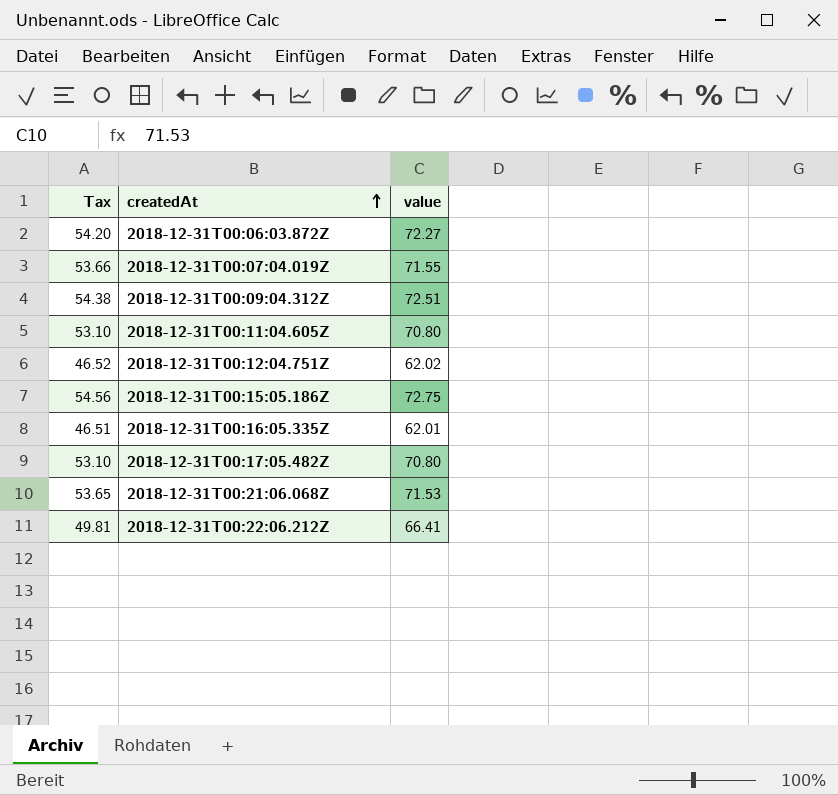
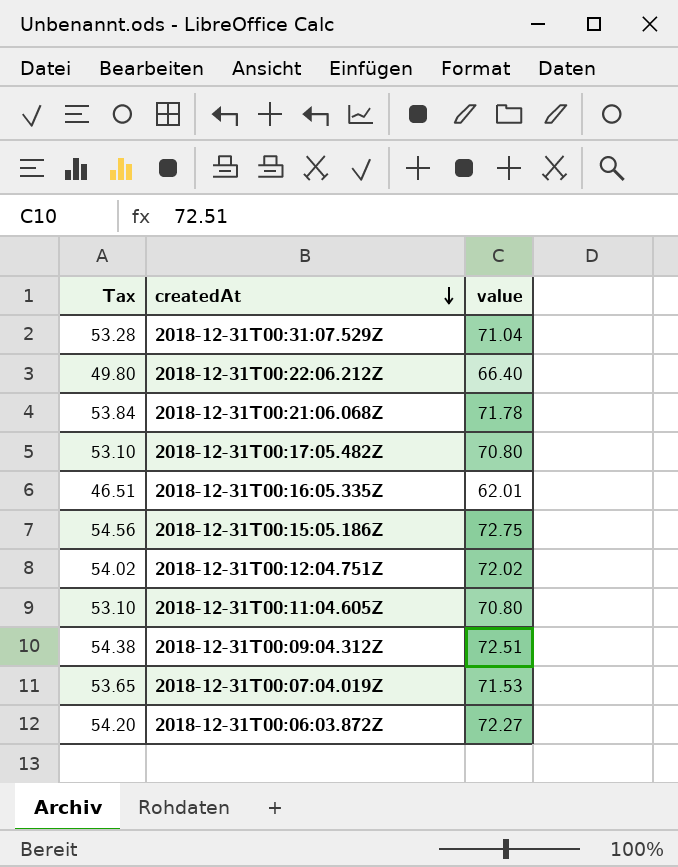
row order: createdAt ascending -> createdAt descending
row 2018-12-31T00:31:07.529Z: none -> 53.28 | 71.04
2018-12-31T00:22:06.212Z | Tax: 49.81 -> 49.80
2018-12-31T00:22:06.212Z | value: 66.41 -> 66.40
2018-12-31T00:21:06.068Z | Tax: 53.65 -> 53.84
2018-12-31T00:21:06.068Z | value: 71.53 -> 71.78
2018-12-31T00:12:04.751Z | Tax: 46.52 -> 54.02
2018-12-31T00:12:04.751Z | value: 62.02 -> 72.02
2018-12-31T00:07:04.019Z | Tax: 53.66 -> 53.65
2018-12-31T00:07:04.019Z | value: 71.55 -> 71.53

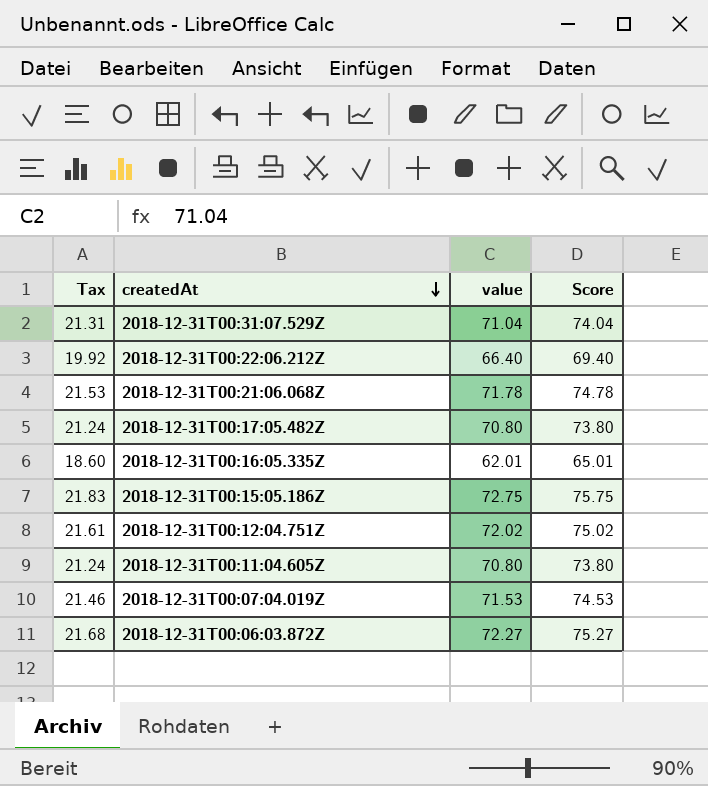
column Tax | formula: [value] * 0.75 -> [value] * 0.3
column Score | formula: none -> [value] + 3
row 2018-12-31T00:09:04.312Z: 54.38 | 72.51 -> none

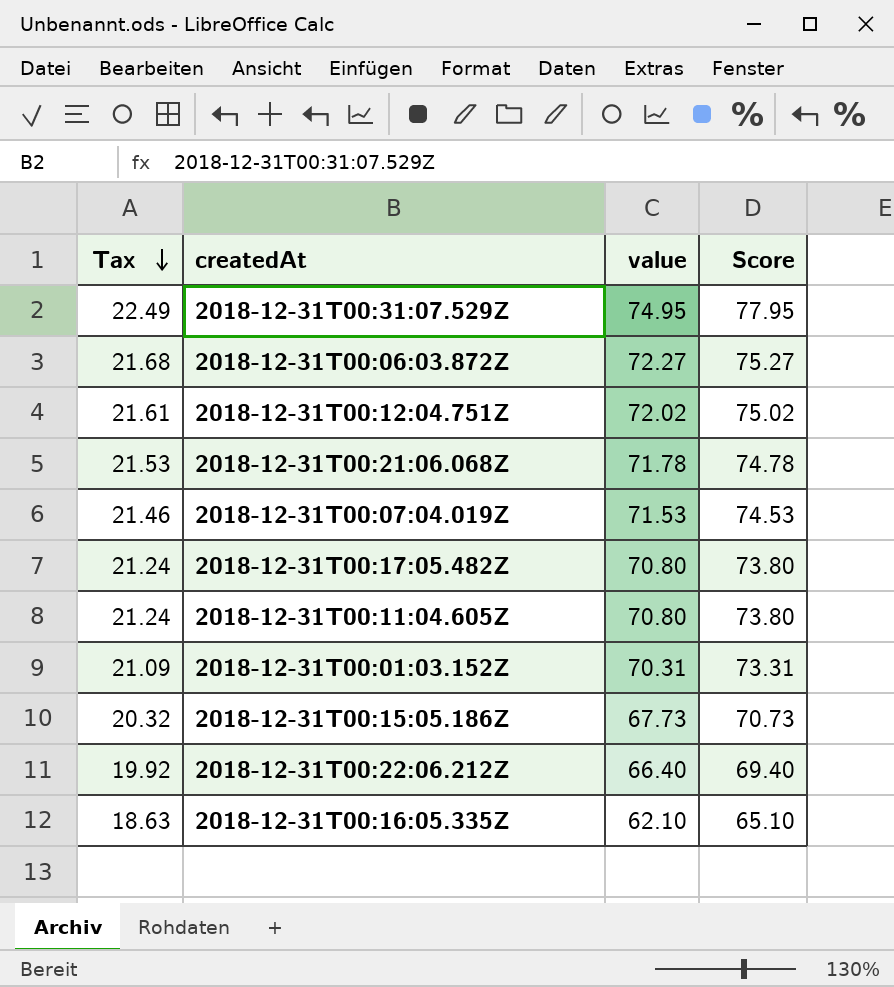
row order: createdAt descending -> Tax descending
2018-12-31T00:31:07.529Z | Tax: 21.31 -> 22.49
2018-12-31T00:31:07.529Z | value: 71.04 -> 74.95
2018-12-31T00:31:07.529Z | Score: 74.04 -> 77.95
row 2018-12-31T00:01:03.152Z: none -> 21.09 | 70.31 | 73.31
2018-12-31T00:15:05.186Z | Tax: 21.83 -> 20.32
2018-12-31T00:15:05.186Z | value: 72.75 -> 67.73
2018-12-31T00:15:05.186Z | Score: 75.75 -> 70.73
2018-12-31T00:16:05.335Z | Tax: 18.60 -> 18.63
2018-12-31T00:16:05.335Z | value: 62.01 -> 62.10
2018-12-31T00:16:05.335Z | Score: 65.01 -> 65.10

